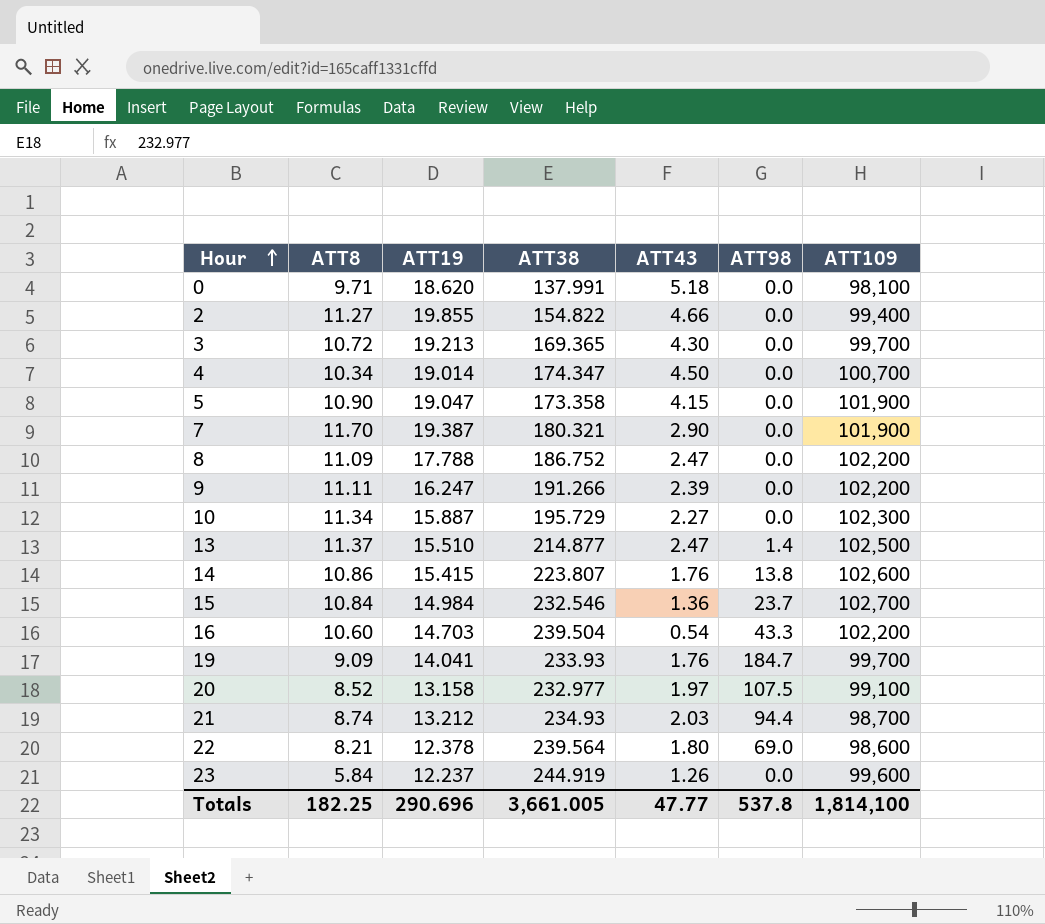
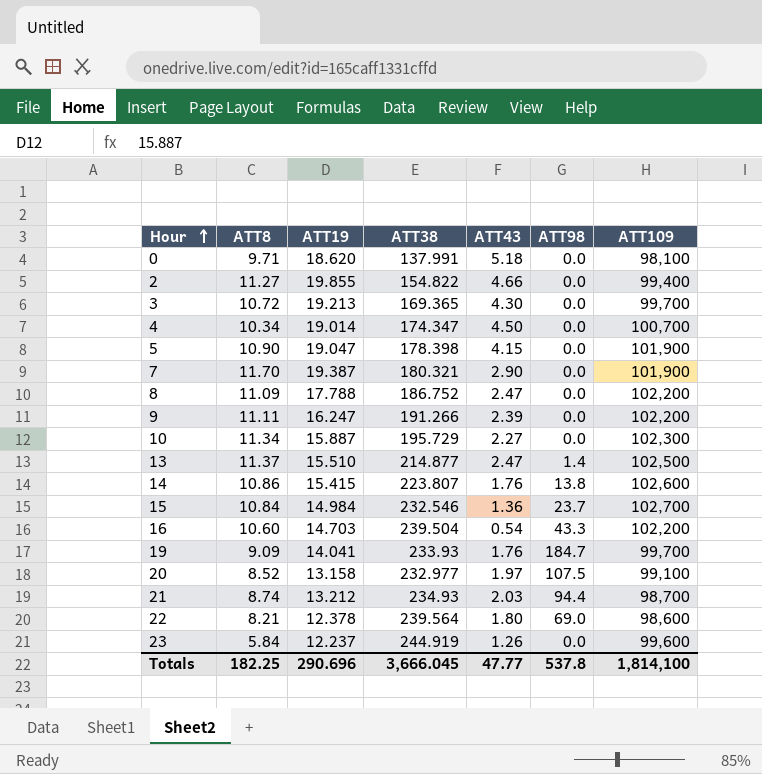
5 | ATT38: 173.358 -> 178.398
Totals | ATT38: 3,661.005 -> 3,666.045

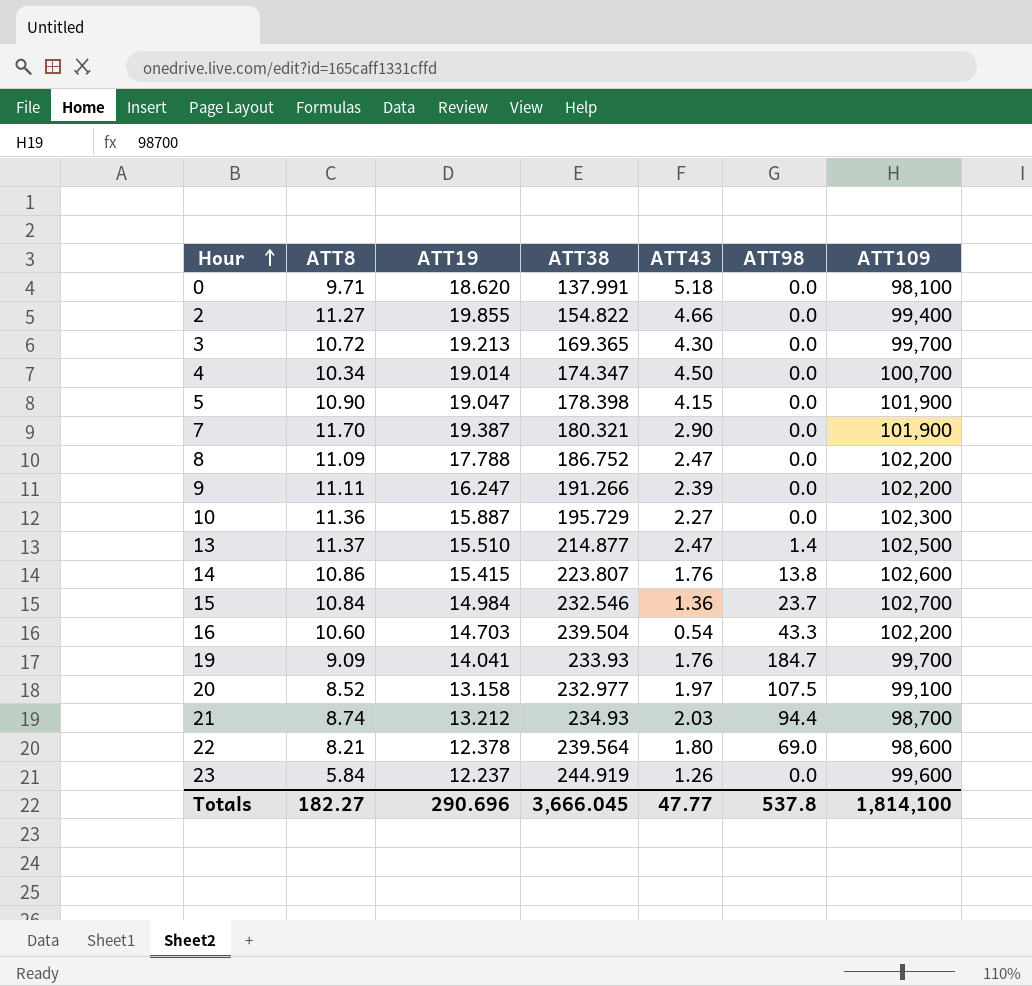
10 | ATT8: 11.34 -> 11.36
Totals | ATT8: 182.25 -> 182.27

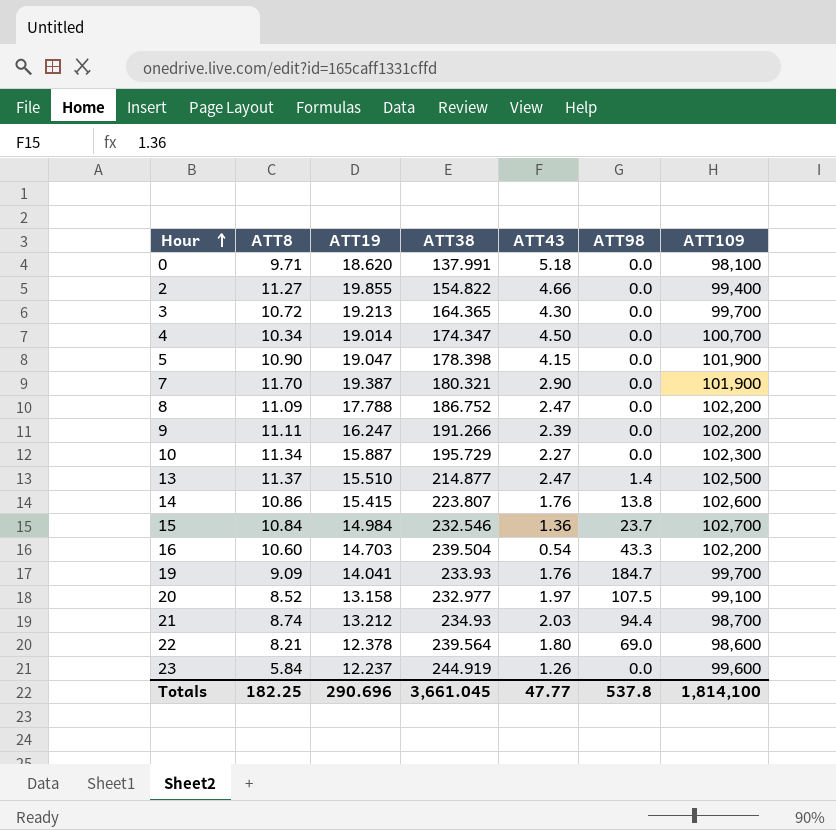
3 | ATT38: 169.365 -> 164.365
10 | ATT8: 11.36 -> 11.34
Totals | ATT8: 182.27 -> 182.25
Totals | ATT38: 3,666.045 -> 3,661.045

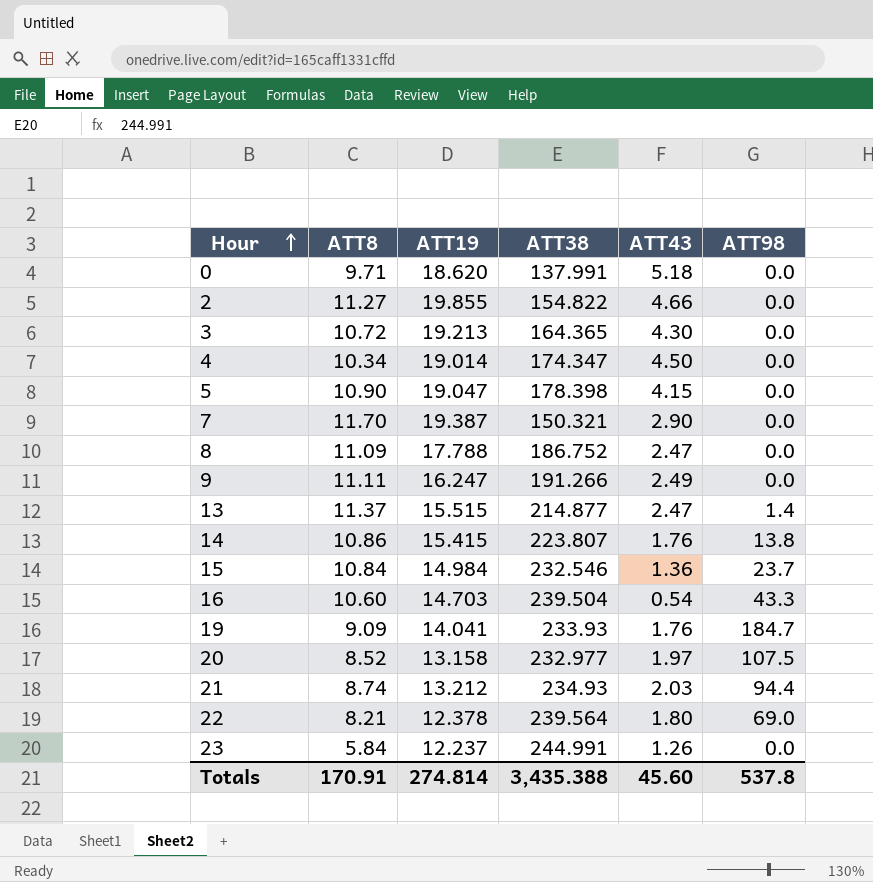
column ATT109 | position: 7 -> none
row 10: 11.34 | 15.887 | 195.729 | 2.27 | 0.0 | 102,300 -> none
7 | ATT38: 180.321 -> 150.321
9 | ATT43: 2.39 -> 2.49
13 | ATT19: 15.510 -> 15.515
23 | ATT38: 244.919 -> 244.991
Totals | ATT8: 182.25 -> 170.91
Totals | ATT19: 290.696 -> 274.814
Totals | ATT38: 3,661.045 -> 3,435.388
Totals | ATT43: 47.77 -> 45.60

